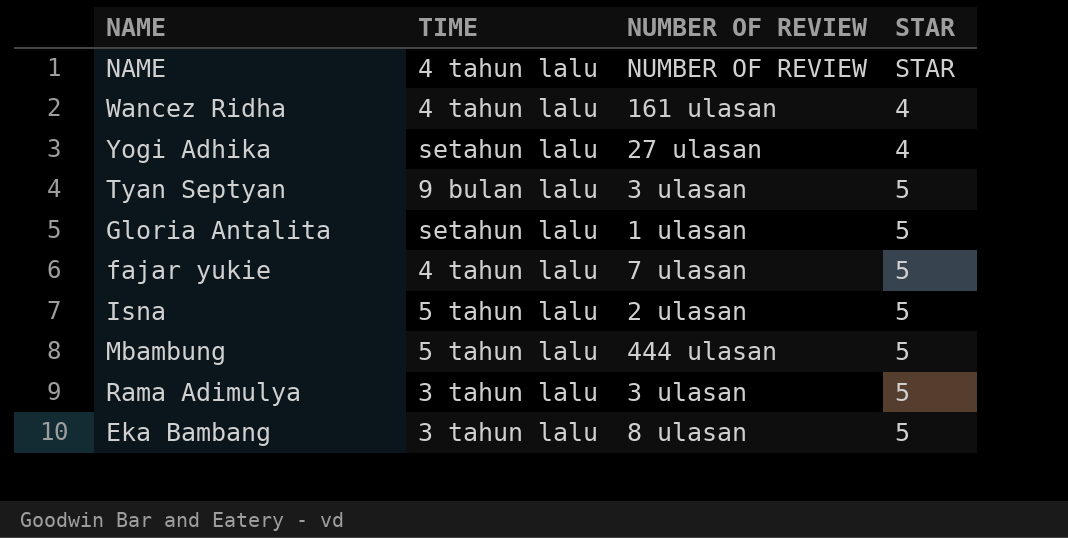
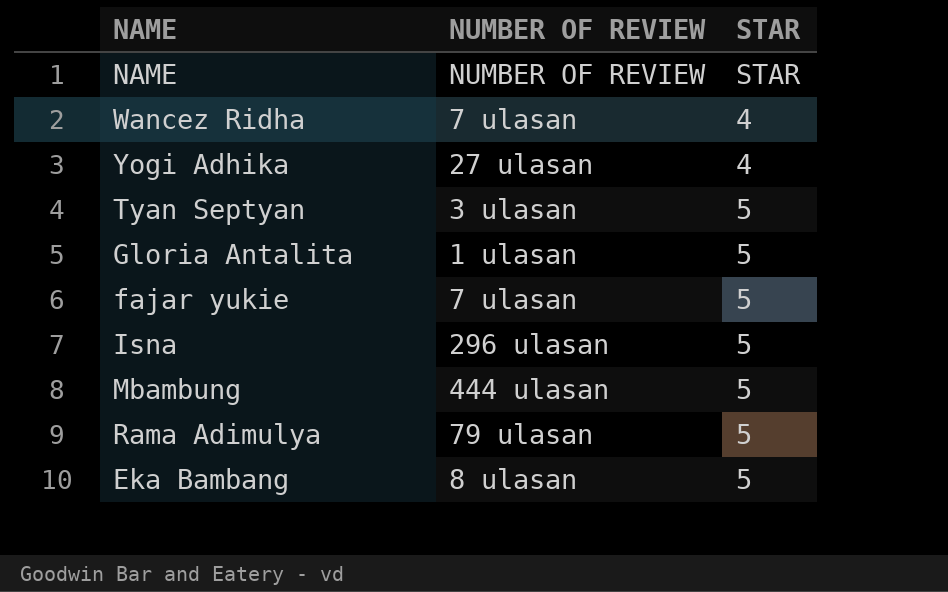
column TIME | position: 2 -> none
Wancez Ridha | NUMBER OF REVIEW: 161 ulasan -> 7 ulasan
Isna | NUMBER OF REVIEW: 2 ulasan -> 296 ulasan
Rama Adimulya | NUMBER OF REVIEW: 3 ulasan -> 79 ulasan

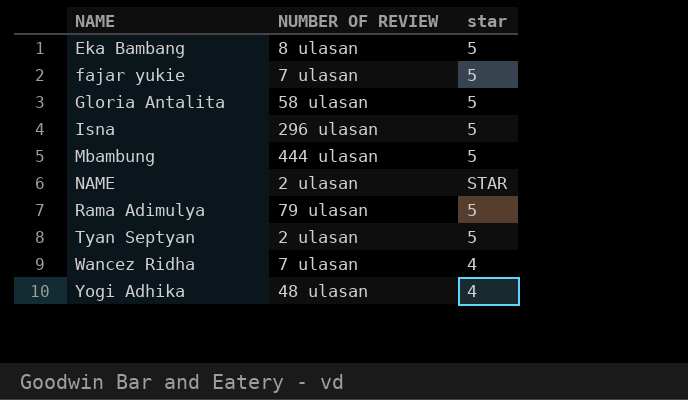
row order: none -> NAME ascending
column name: STAR -> star
Gloria Antalita | NUMBER OF REVIEW: 1 ulasan -> 58 ulasan
NAME | NUMBER OF REVIEW: NUMBER OF REVIEW -> 2 ulasan
Tyan Septyan | NUMBER OF REVIEW: 3 ulasan -> 2 ulasan
Yogi Adhika | NUMBER OF REVIEW: 27 ulasan -> 48 ulasan

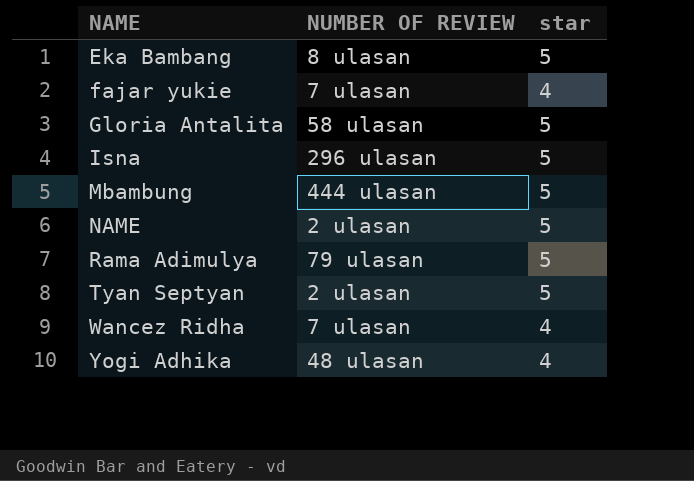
fajar yukie | star: 5 -> 4
NAME | star: STAR -> 5

